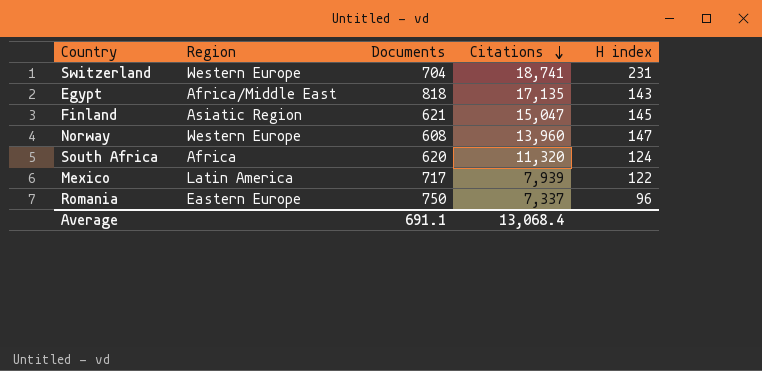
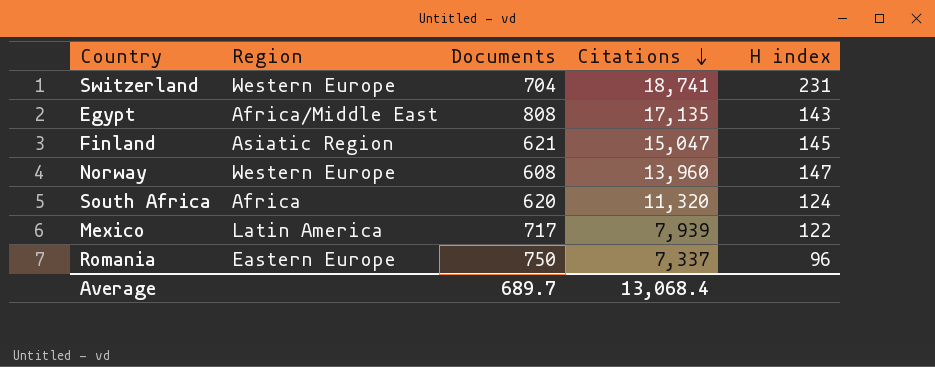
Egypt | Documents: 818 -> 808
Average | Documents: 691.1 -> 689.7

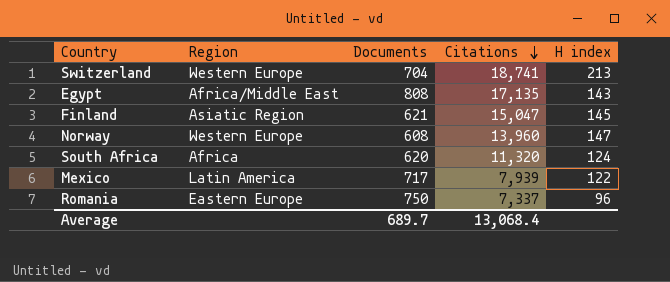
Switzerland | H index: 231 -> 213

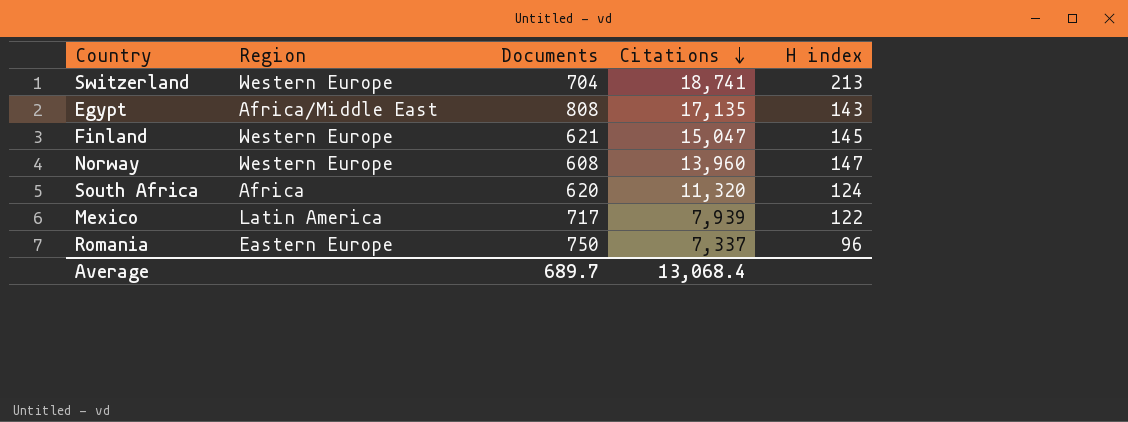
Finland | Region: Asiatic Region -> Western Europe

